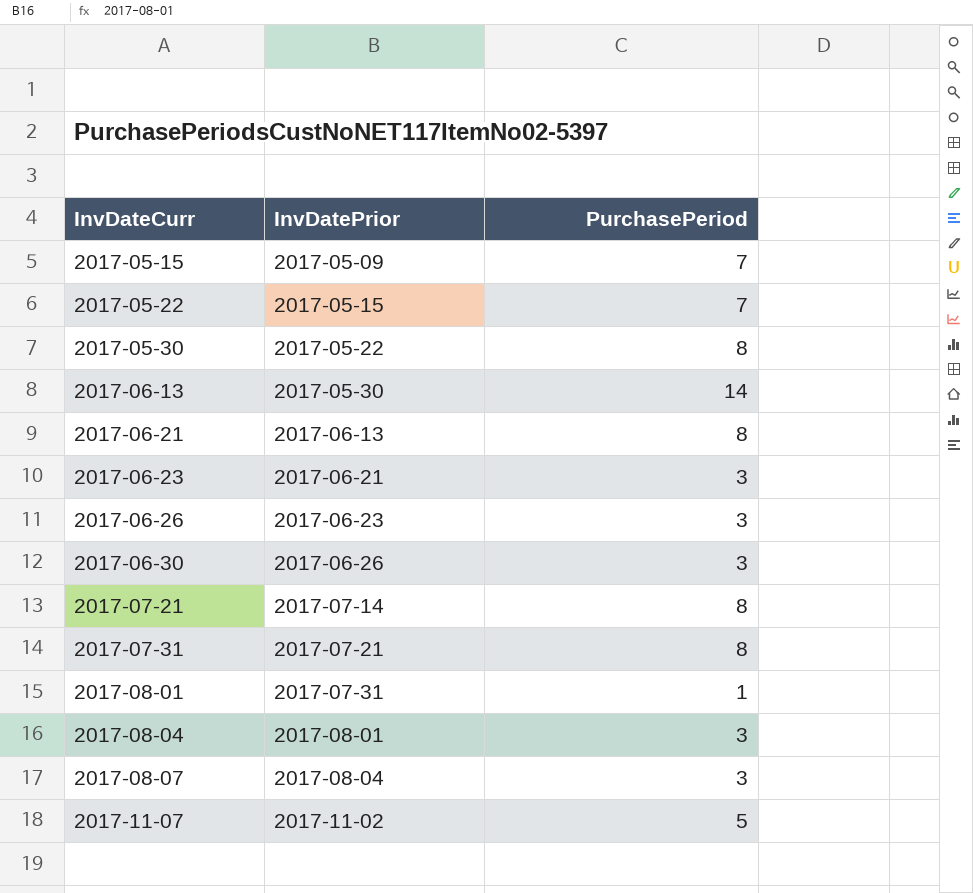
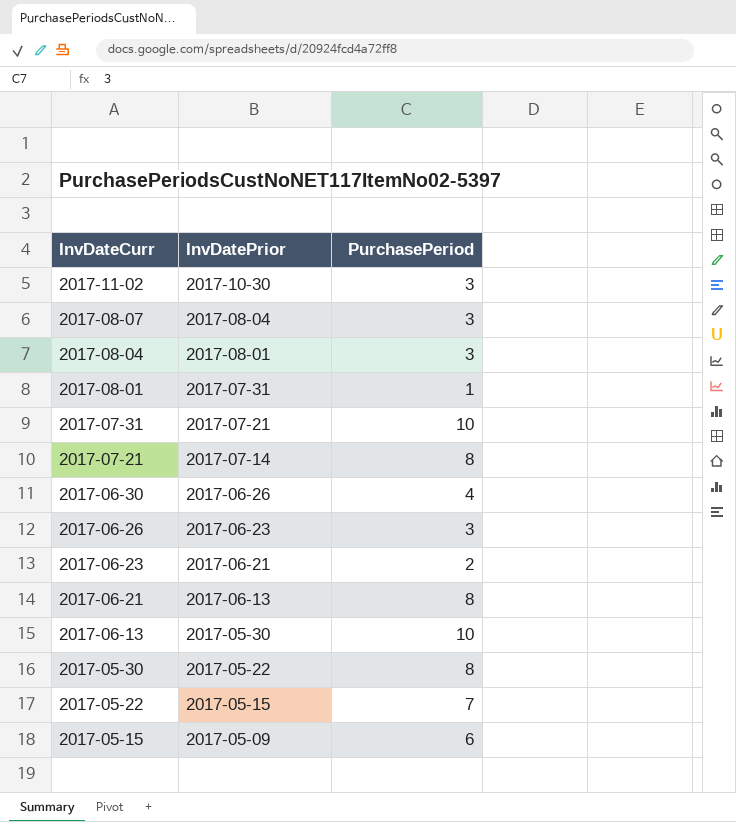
row order: InvDateCurr ascending -> InvDateCurr descending
row 2017-11-07: 2017-11-02 | 5 -> none
row 2017-11-02: none -> 2017-10-30 | 3
2017-07-31 | PurchasePeriod: 8 -> 10
2017-06-30 | PurchasePeriod: 3 -> 4
2017-06-23 | PurchasePeriod: 3 -> 2
2017-06-13 | PurchasePeriod: 14 -> 10
2017-05-15 | PurchasePeriod: 7 -> 6

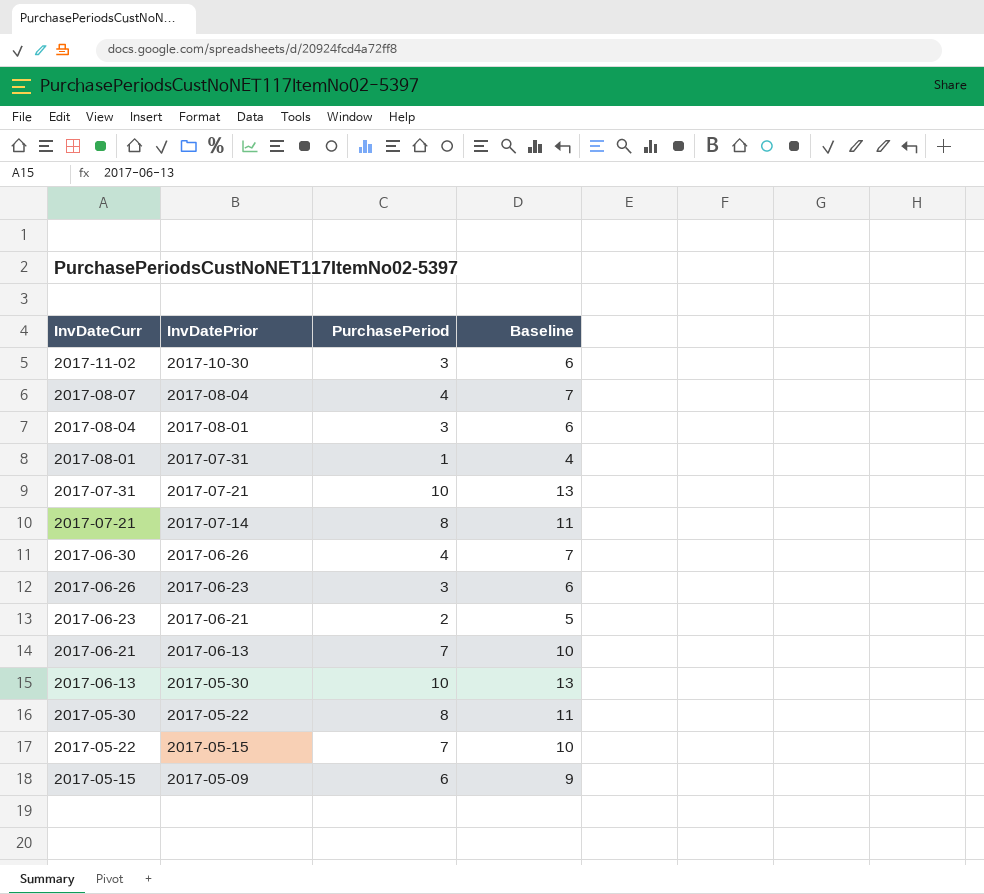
column Baseline | formula: none -> [PurchasePeriod] + 3
2017-08-07 | PurchasePeriod: 3 -> 4
2017-06-21 | PurchasePeriod: 8 -> 7

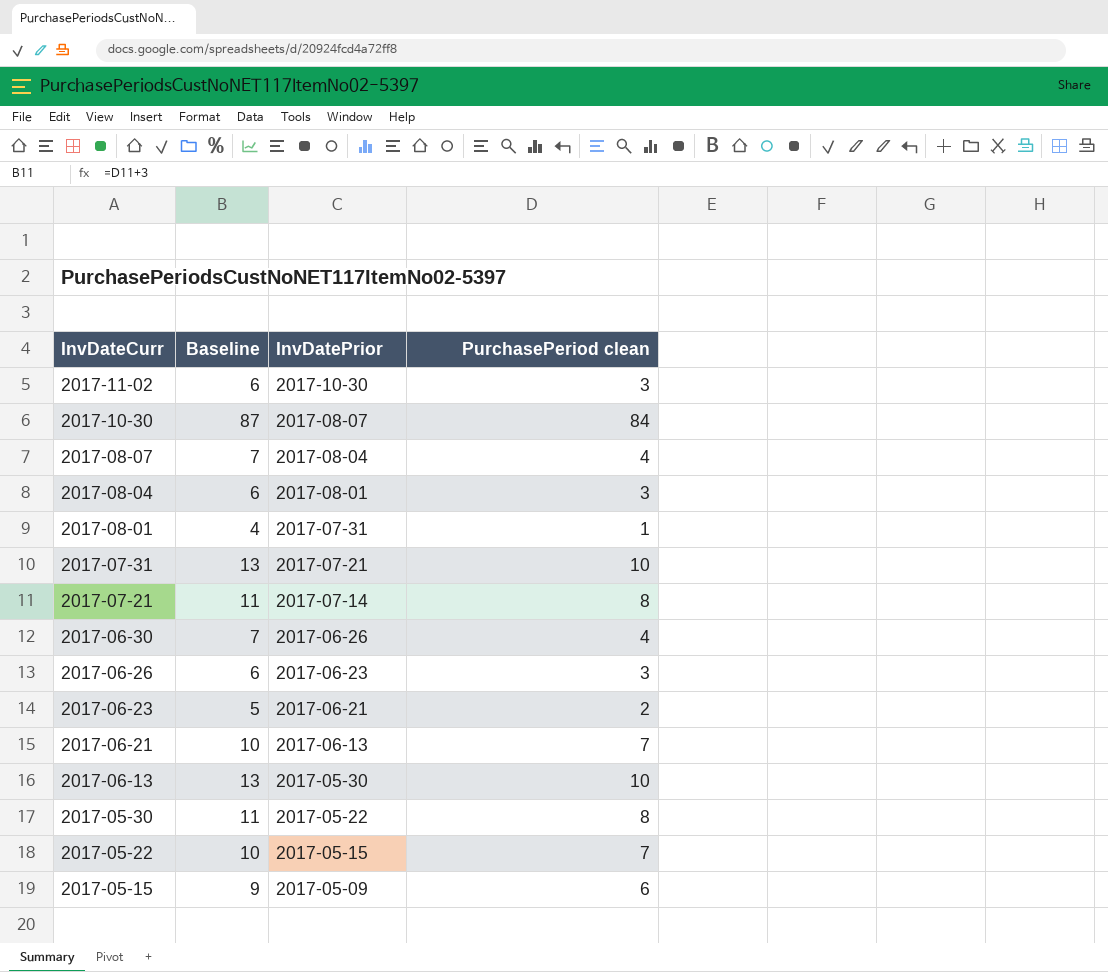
column Baseline | position: 4 -> 2
column name: PurchasePeriod -> PurchasePeriod clean
row 2017-10-30: none -> 87 | 2017-08-07 | 84

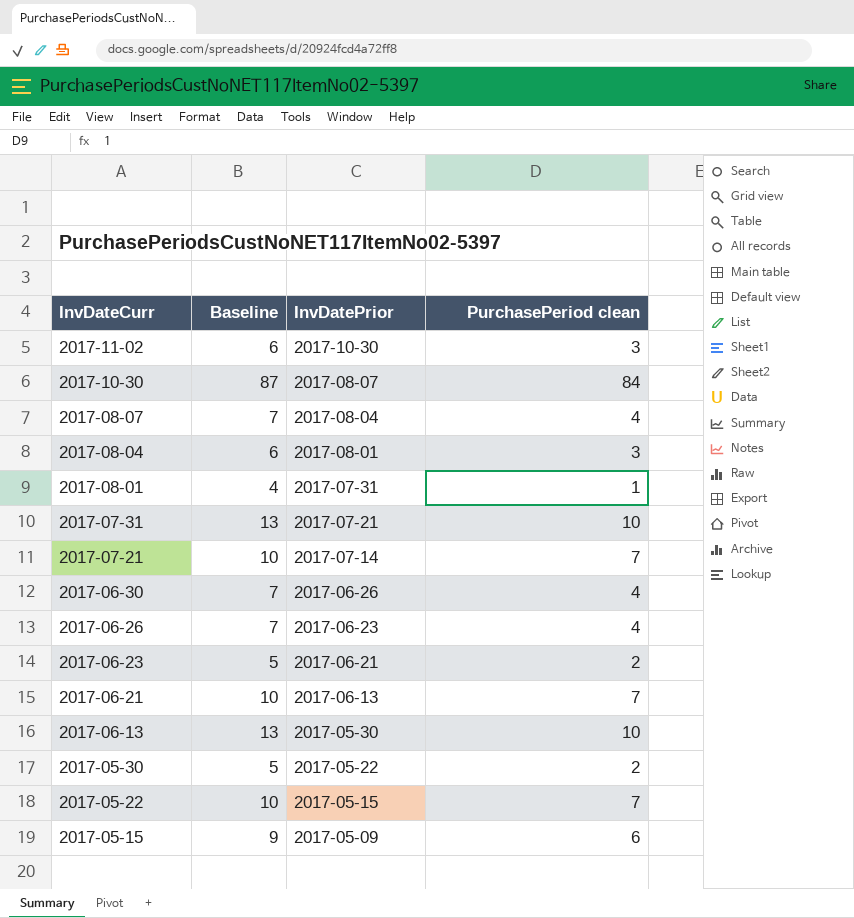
2017-07-21 | Baseline: 11 -> 10
2017-07-21 | PurchasePeriod clean: 8 -> 7
2017-06-26 | Baseline: 6 -> 7
2017-06-26 | PurchasePeriod clean: 3 -> 4
2017-05-30 | Baseline: 11 -> 5
2017-05-30 | PurchasePeriod clean: 8 -> 2

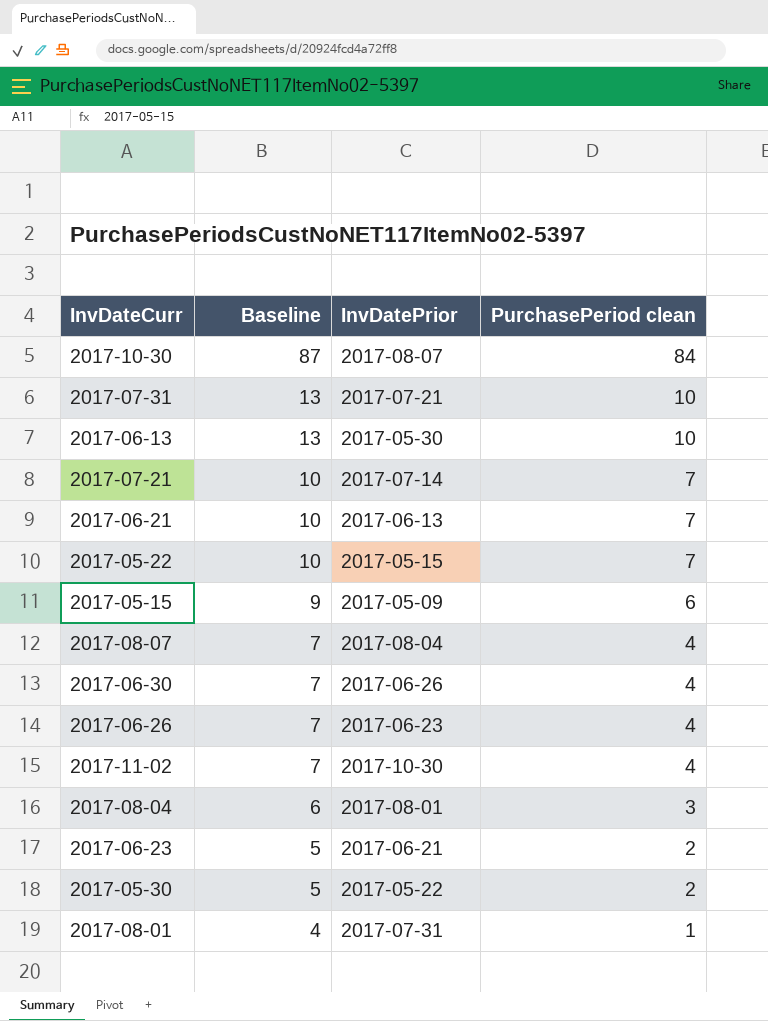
row order: InvDateCurr descending -> Baseline descending
2017-11-02 | Baseline: 6 -> 7
2017-11-02 | PurchasePeriod clean: 3 -> 4

